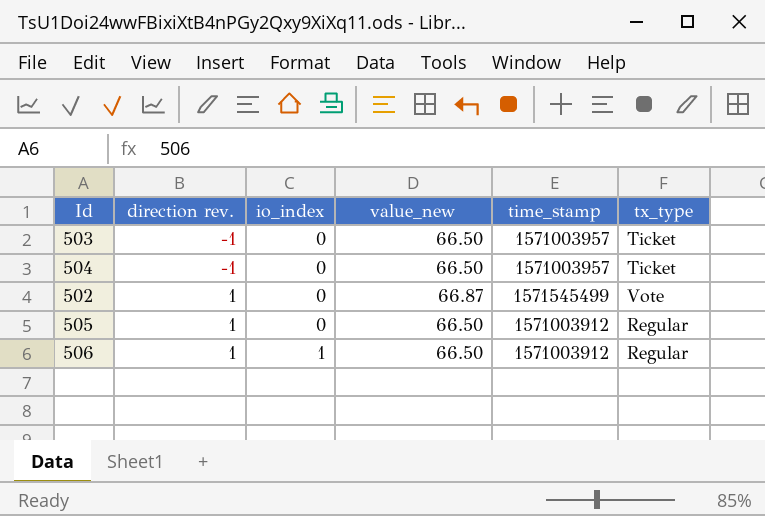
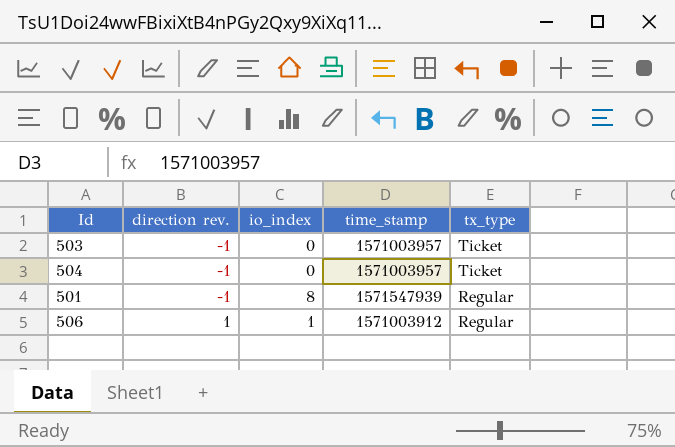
column value_new | position: 4 -> none
row 502: 1 | 0 | 66.87 | 1571545499 | Vote -> none
row 505: 1 | 0 | 66.50 | 1571003912 | Regular -> none
row 501: none -> -1 | 8 | 1571547939 | Regular

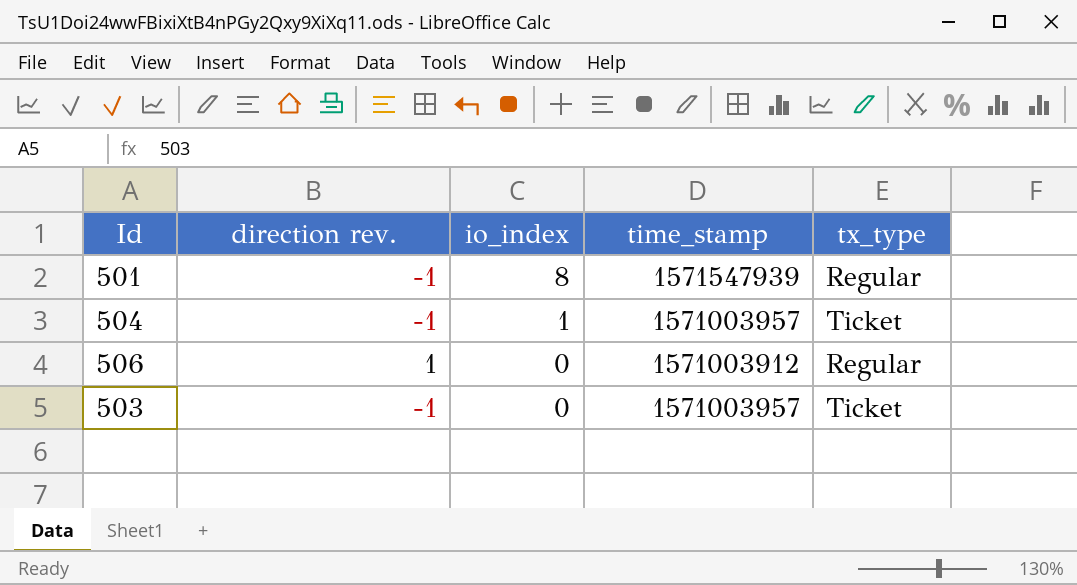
row order: direction rev. ascending -> io_index descending
504 | io_index: 0 -> 1
506 | io_index: 1 -> 0

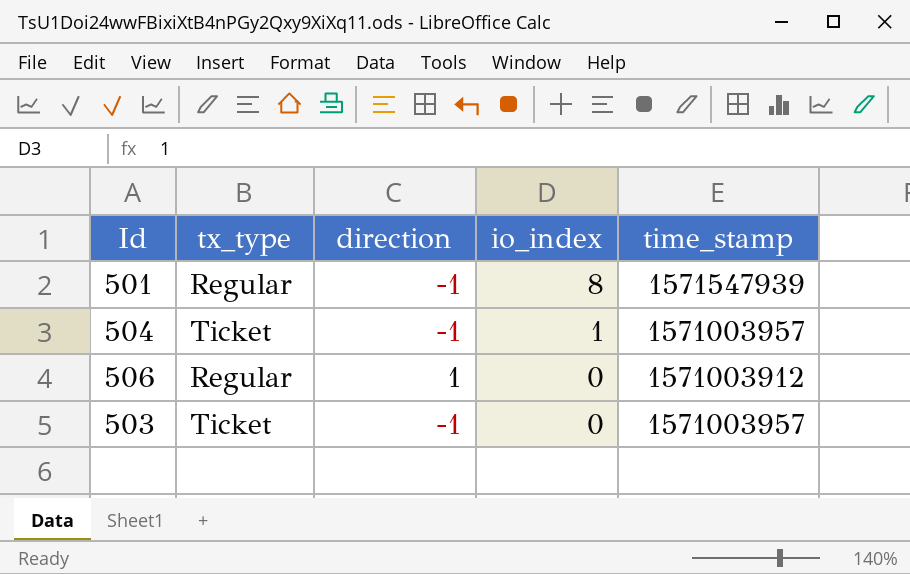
column tx_type | position: 5 -> 2
column name: direction rev. -> direction

